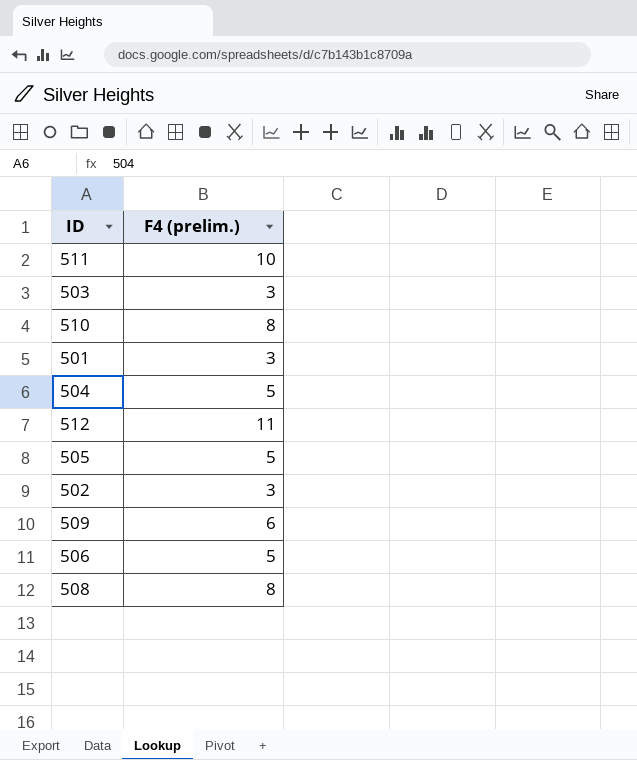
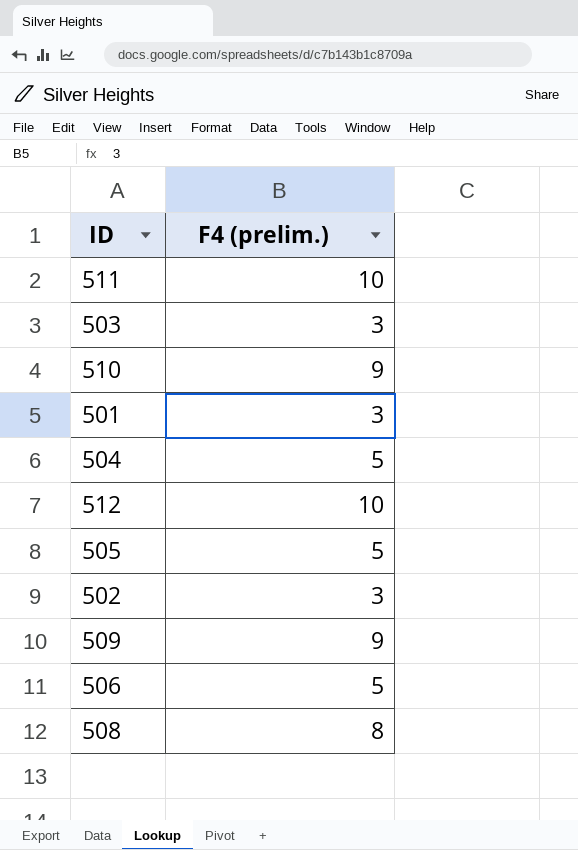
510 | F4 (prelim.): 8 -> 9
512 | F4 (prelim.): 11 -> 10
509 | F4 (prelim.): 6 -> 9

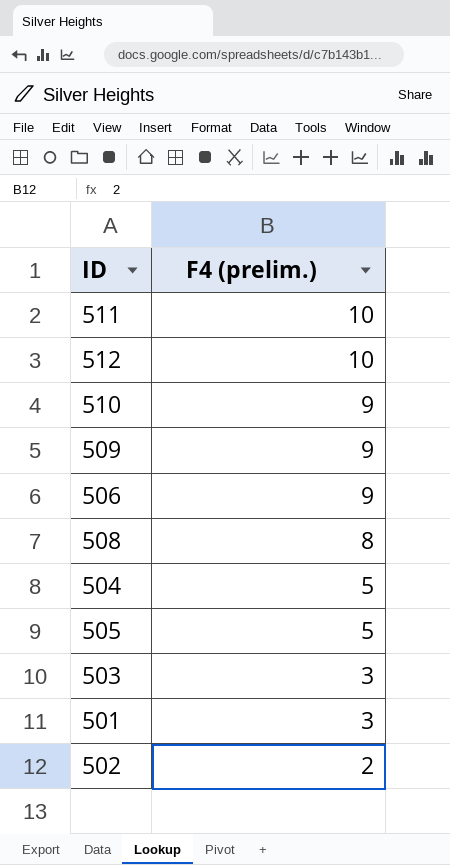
row order: none -> F4 (prelim.) descending
506 | F4 (prelim.): 5 -> 9
502 | F4 (prelim.): 3 -> 2

